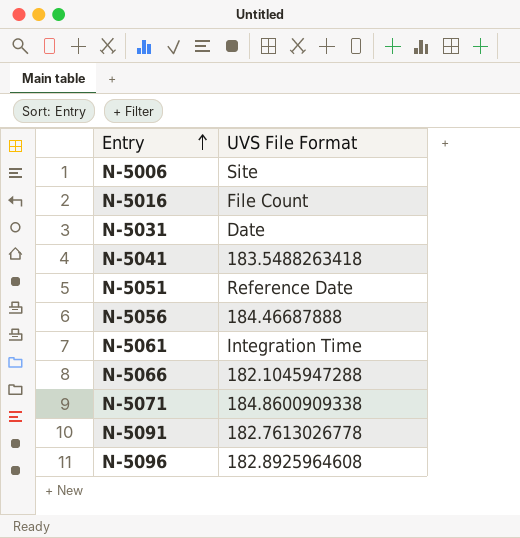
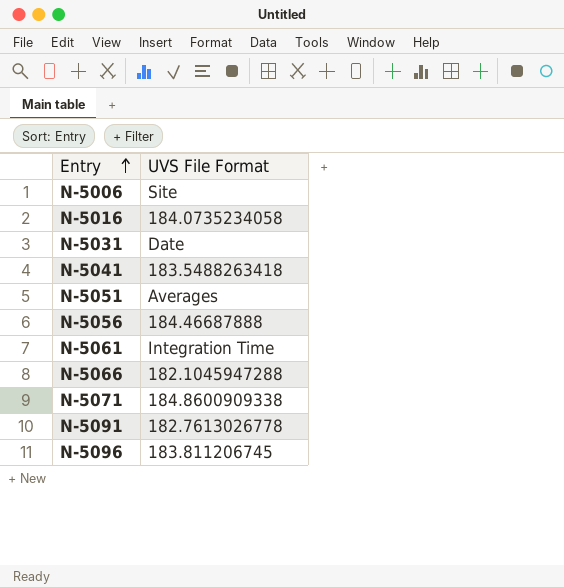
N-5016 | UVS File Format: File Count -> 184.0735234058
N-5051 | UVS File Format: Reference Date -> Averages
N-5096 | UVS File Format: 182.8925964608 -> 183.811206745

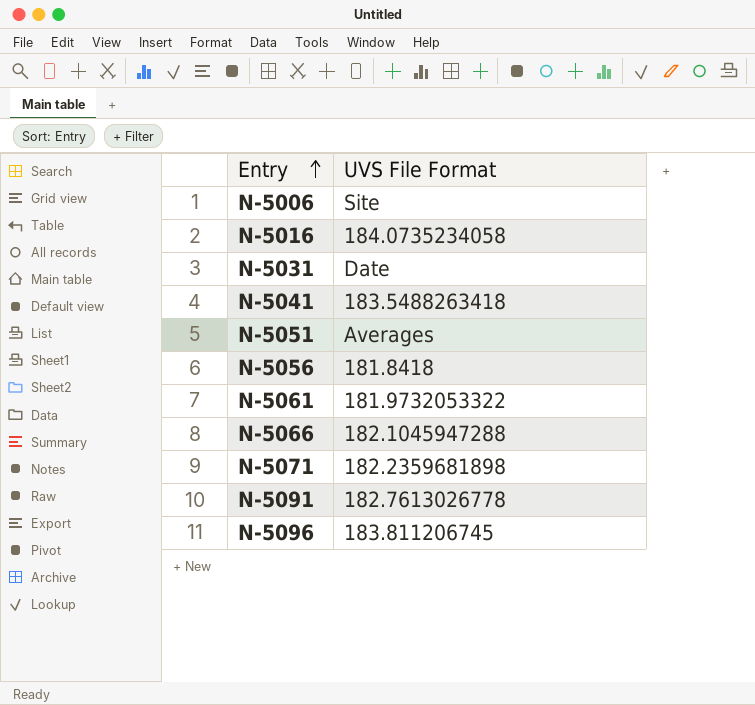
N-5056 | UVS File Format: 184.46687888 -> 181.8418
N-5061 | UVS File Format: Integration Time -> 181.9732053322
N-5071 | UVS File Format: 184.8600909338 -> 182.2359681898

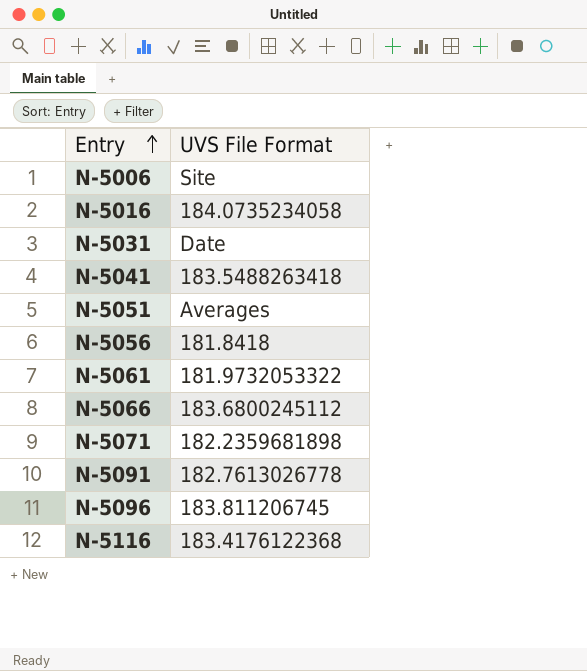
N-5066 | UVS File Format: 182.1045947288 -> 183.6800245112
row N-5116: none -> 183.4176122368

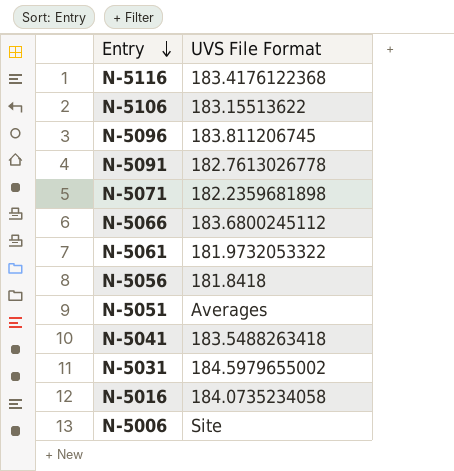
row order: Entry ascending -> Entry descending
row N-5106: none -> 183.15513622
N-5031 | UVS File Format: Date -> 184.5979655002

